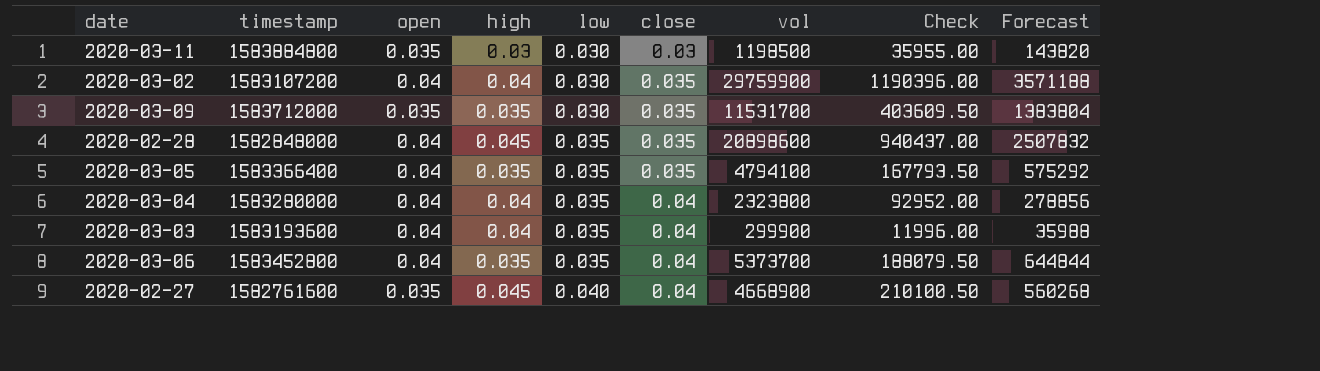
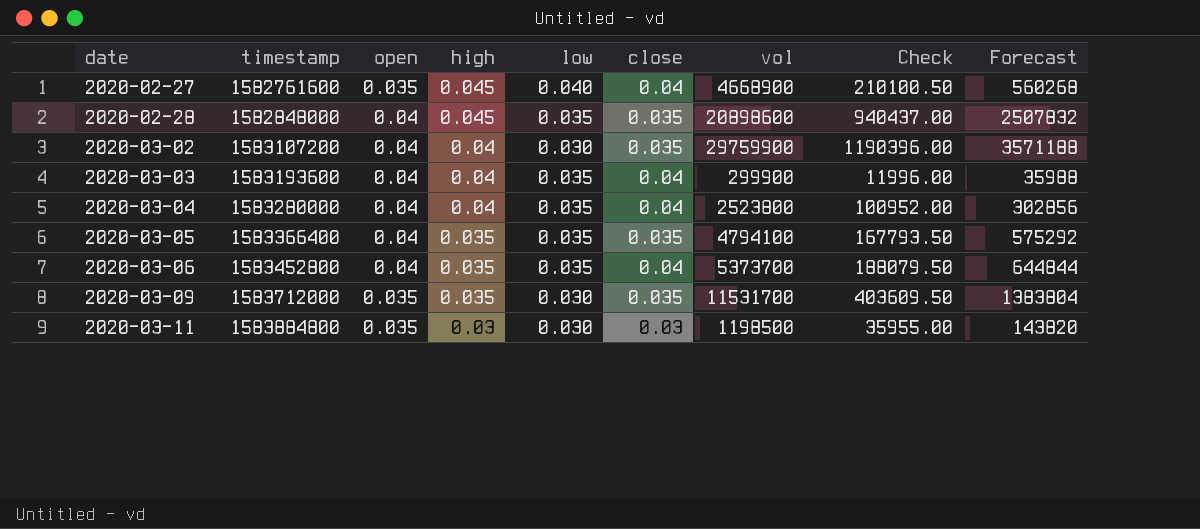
row order: low ascending -> date ascending
2020-03-04 | vol: 2323800 -> 2523800
2020-03-04 | Check: 92952.00 -> 100952.00
2020-03-04 | Forecast: 278856 -> 302856

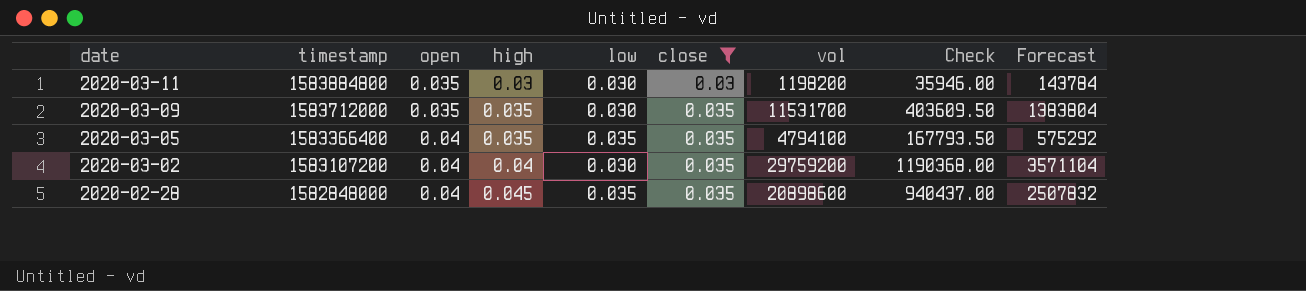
filter: none -> close != 0.04
row order: date ascending -> date descending
2020-03-11 | vol: 1198500 -> 1198200
2020-03-11 | Check: 35955.00 -> 35946.00
2020-03-11 | Forecast: 143820 -> 143784
2020-03-02 | vol: 29759900 -> 29759200
2020-03-02 | Check: 1190396.00 -> 1190368.00
2020-03-02 | Forecast: 3571188 -> 3571104

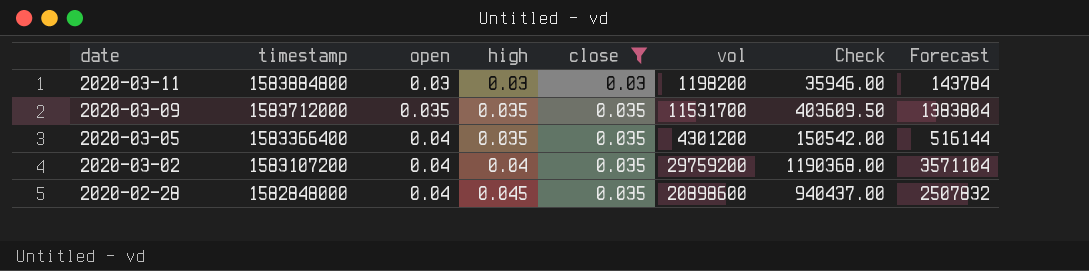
column low | position: 5 -> none
2020-03-11 | open: 0.035 -> 0.03
2020-03-05 | vol: 4794100 -> 4301200
2020-03-05 | Check: 167793.50 -> 150542.00
2020-03-05 | Forecast: 575292 -> 516144

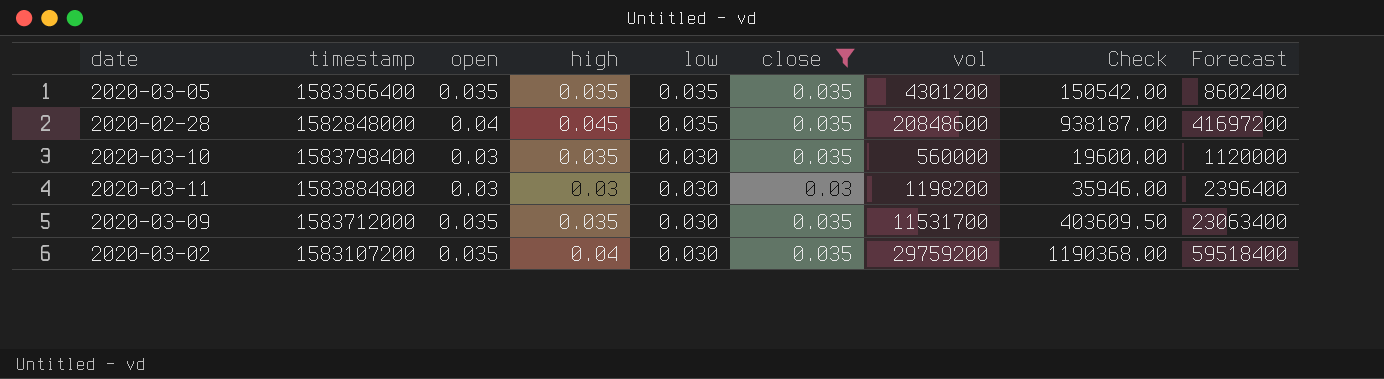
row order: date descending -> low descending
column low | position: none -> 5
column Forecast | formula: [vol] * 0.12 -> [vol] * 2
2020-03-05 | open: 0.04 -> 0.035
2020-02-28 | vol: 20898600 -> 20848600
2020-02-28 | Check: 940437.00 -> 938187.00
row 2020-03-10: none -> 1583798400 | 0.03 | 0.035 | 0.030 | 0.035 | 560000 | 19600.00 | 1120000
2020-03-02 | open: 0.04 -> 0.035

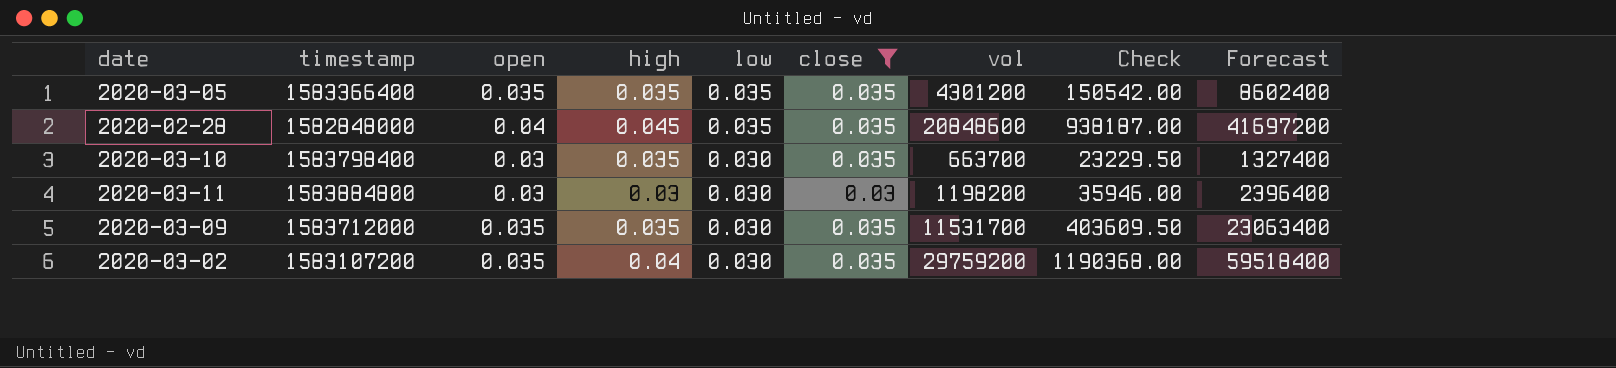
2020-03-10 | vol: 560000 -> 663700
2020-03-10 | Check: 19600.00 -> 23229.50
2020-03-10 | Forecast: 1120000 -> 1327400

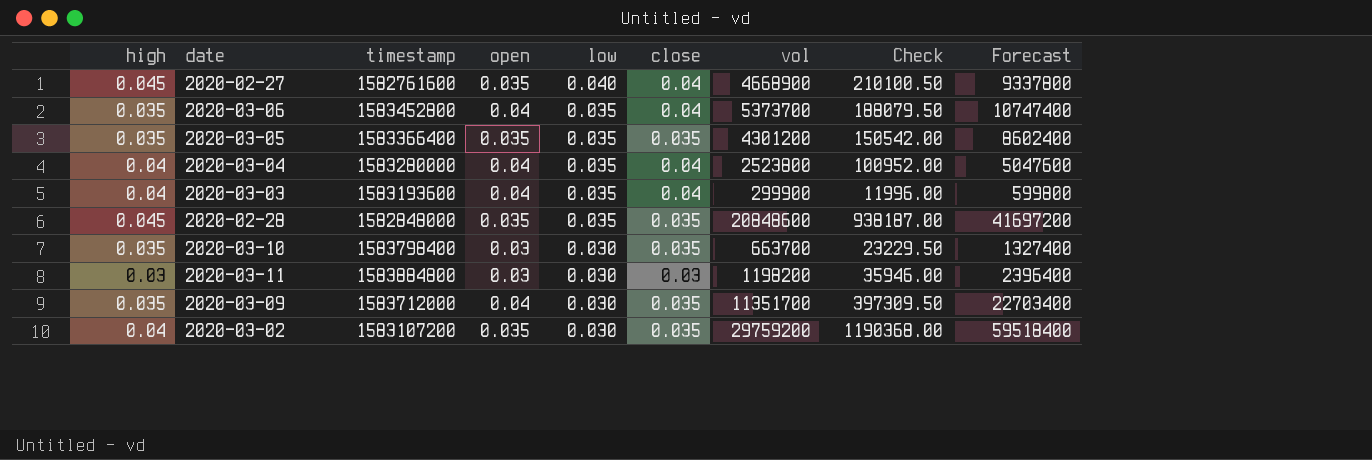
filter: close != 0.04 -> none
column high | position: 4 -> 1
2020-02-28 | open: 0.04 -> 0.035
2020-03-09 | open: 0.035 -> 0.04
2020-03-09 | vol: 11531700 -> 11351700
2020-03-09 | Check: 403609.50 -> 397309.50
2020-03-09 | Forecast: 23063400 -> 22703400

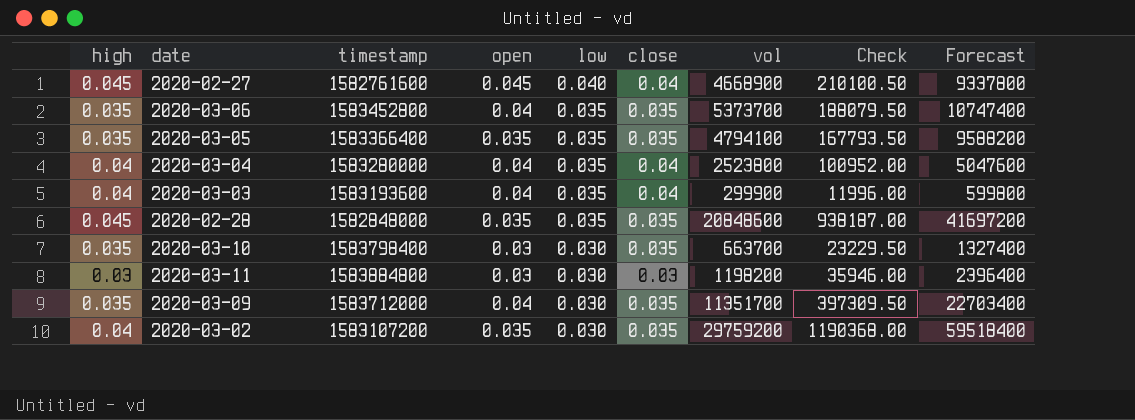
2020-02-27 | open: 0.035 -> 0.045
2020-03-06 | close: 0.04 -> 0.035
2020-03-05 | vol: 4301200 -> 4794100
2020-03-05 | Check: 150542.00 -> 167793.50
2020-03-05 | Forecast: 8602400 -> 9588200

